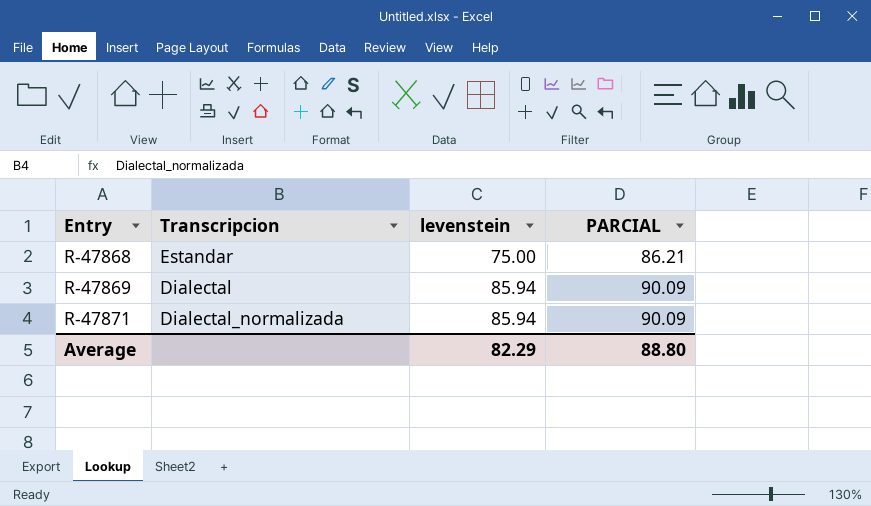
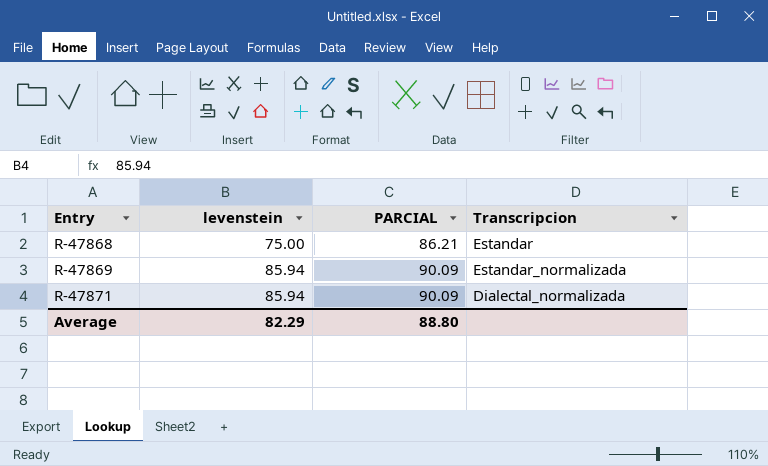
column Transcripcion | position: 2 -> 4
R-47869 | Transcripcion: Dialectal -> Estandar_normalizada

